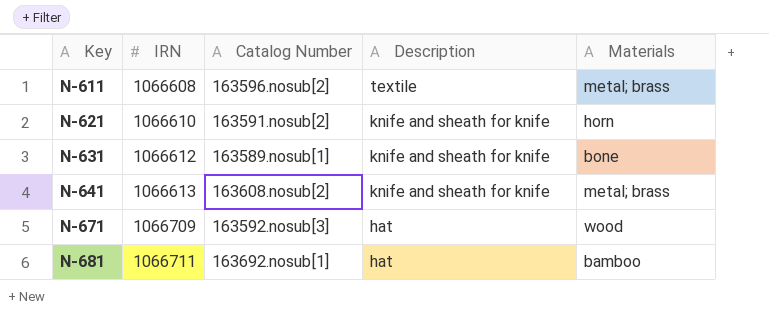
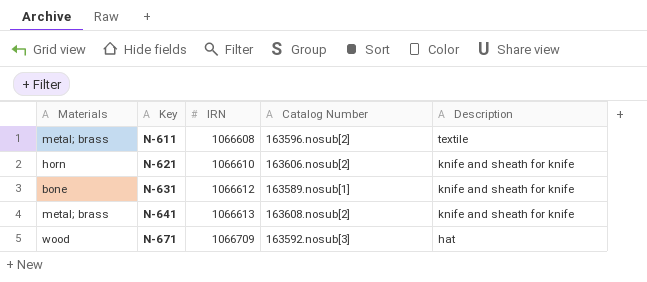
column Materials | position: 5 -> 1
row N-681: 1066711 | 163692.nosub[1] | hat | bamboo -> none
N-621 | Catalog Number: 163591.nosub[2] -> 163606.nosub[2]

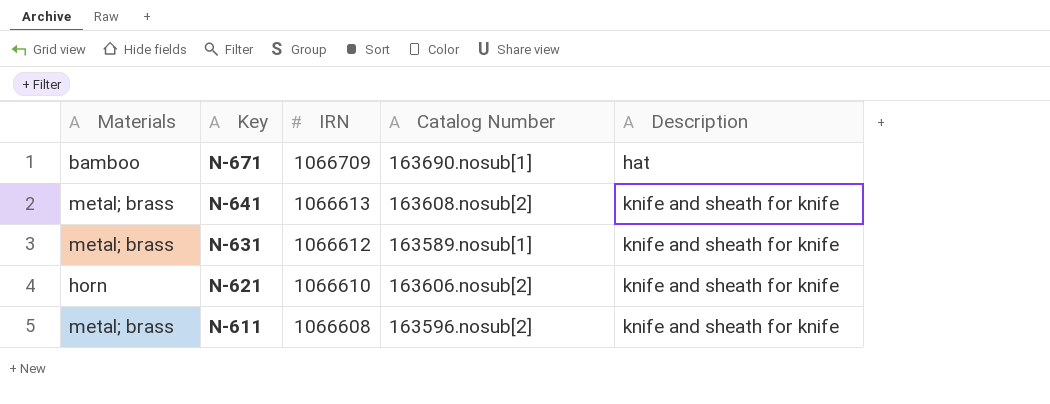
row order: Key ascending -> Key descending
N-671 | Materials: wood -> bamboo
N-671 | Catalog Number: 163592.nosub[3] -> 163690.nosub[1]
N-631 | Materials: bone -> metal; brass
N-611 | Description: textile -> knife and sheath for knife

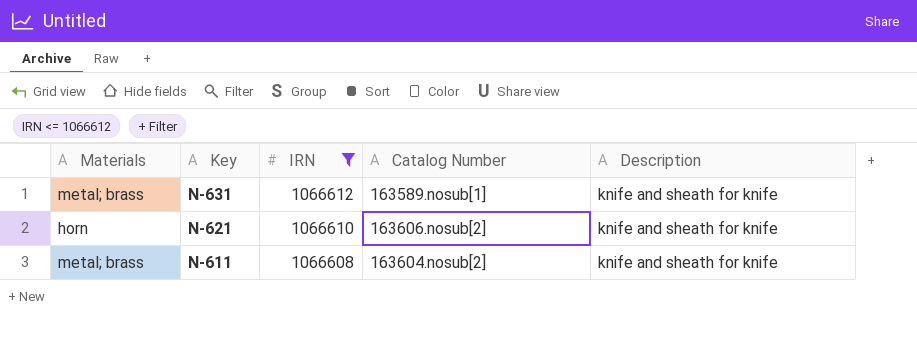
filter: none -> IRN <= 1066612
N-611 | Catalog Number: 163596.nosub[2] -> 163604.nosub[2]

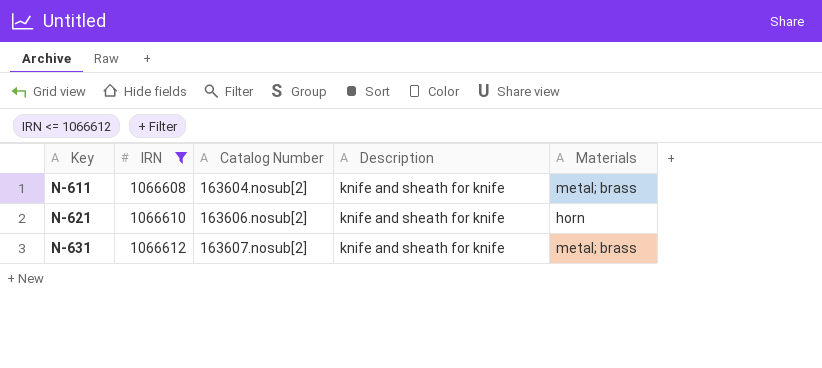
row order: Key descending -> Key ascending
column Materials | position: 1 -> 5
N-631 | Catalog Number: 163589.nosub[1] -> 163607.nosub[2]

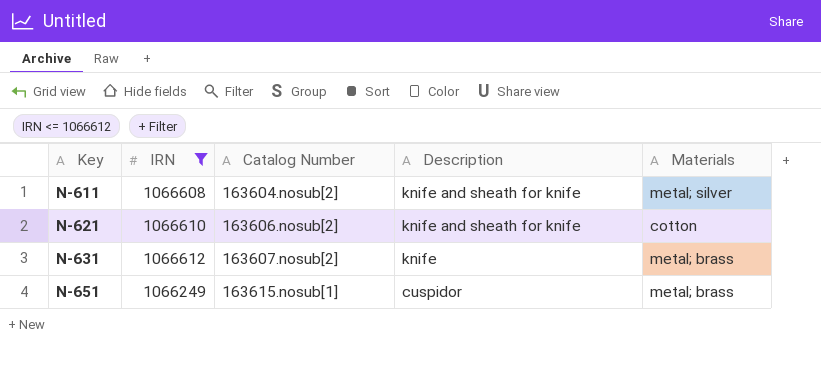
N-611 | Materials: metal; brass -> metal; silver
N-621 | Materials: horn -> cotton
N-631 | Description: knife and sheath for knife -> knife
row N-651: none -> 1066249 | 163615.nosub[1] | cuspidor | metal; brass

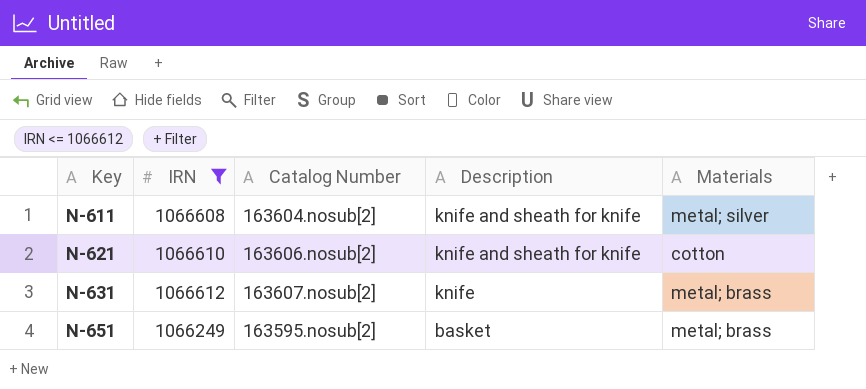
N-651 | Catalog Number: 163615.nosub[1] -> 163595.nosub[2]
N-651 | Description: cuspidor -> basket

